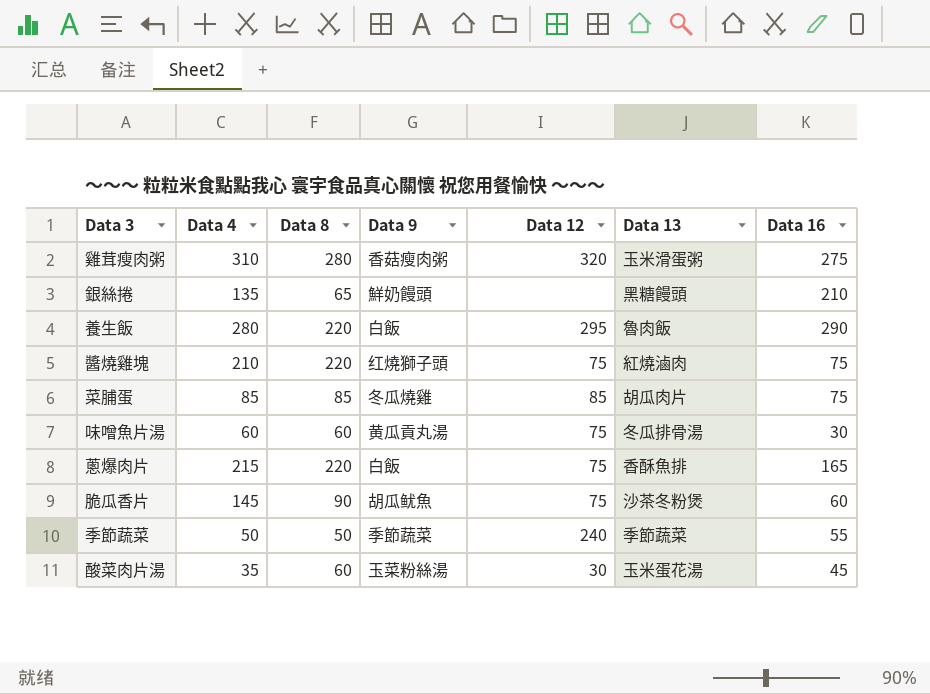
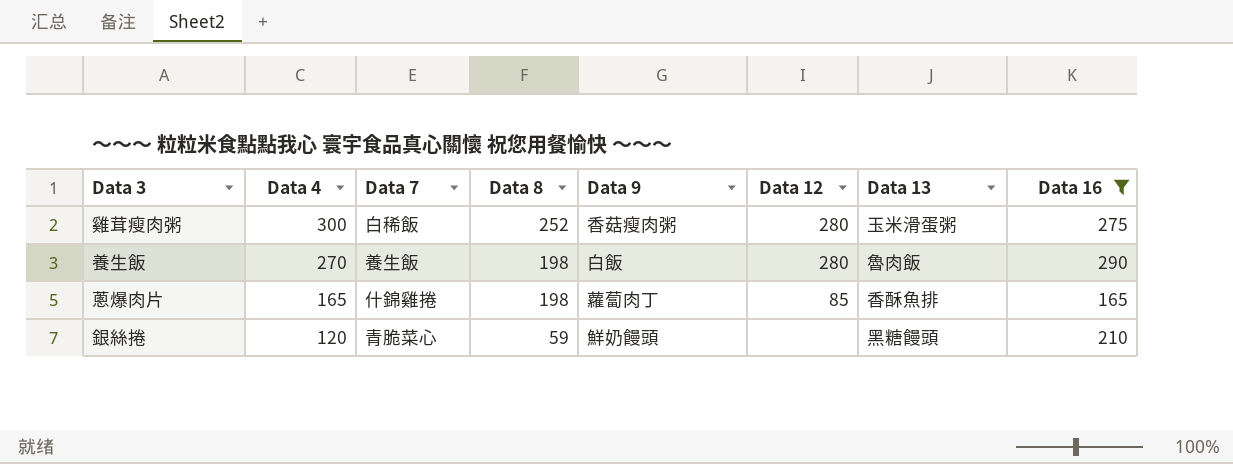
filter: none -> Data 16 >= 165
row order: none -> Data 4 descending
column Data 7 | position: none -> 3
雞茸瘦肉粥 | Data 4: 310 -> 300
雞茸瘦肉粥 | Data 8: 280 -> 252
雞茸瘦肉粥 | Data 12: 320 -> 280
養生飯 | Data 4: 280 -> 270
養生飯 | Data 8: 220 -> 198
養生飯 | Data 12: 295 -> 280
蔥爆肉片 | Data 4: 215 -> 165
蔥爆肉片 | Data 8: 220 -> 198
蔥爆肉片 | Data 9: 白飯 -> 蘿蔔肉丁
蔥爆肉片 | Data 12: 75 -> 85
銀絲捲 | Data 4: 135 -> 120
銀絲捲 | Data 8: 65 -> 59

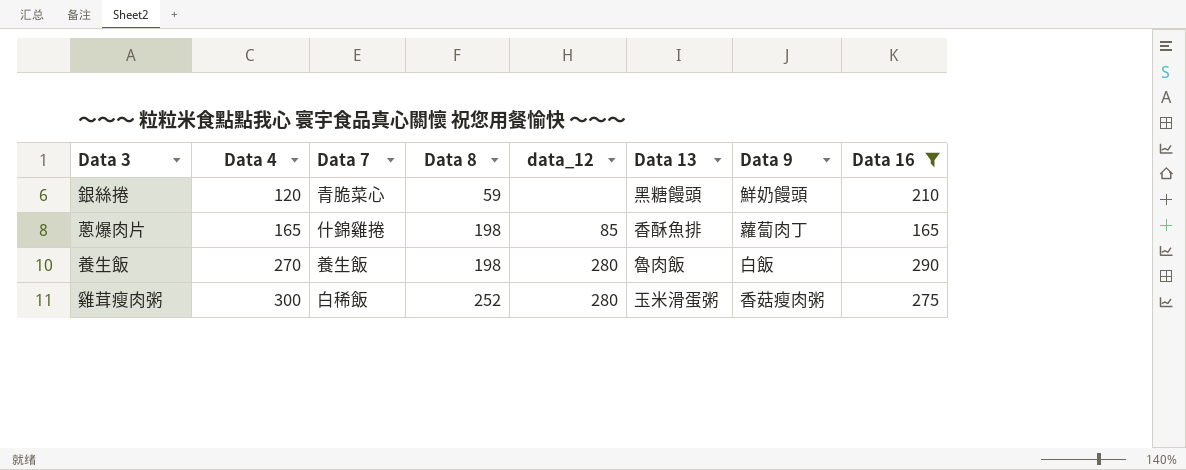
row order: Data 4 descending -> Data 4 ascending
column name: Data 12 -> data_12
column Data 9 | position: 5 -> 7

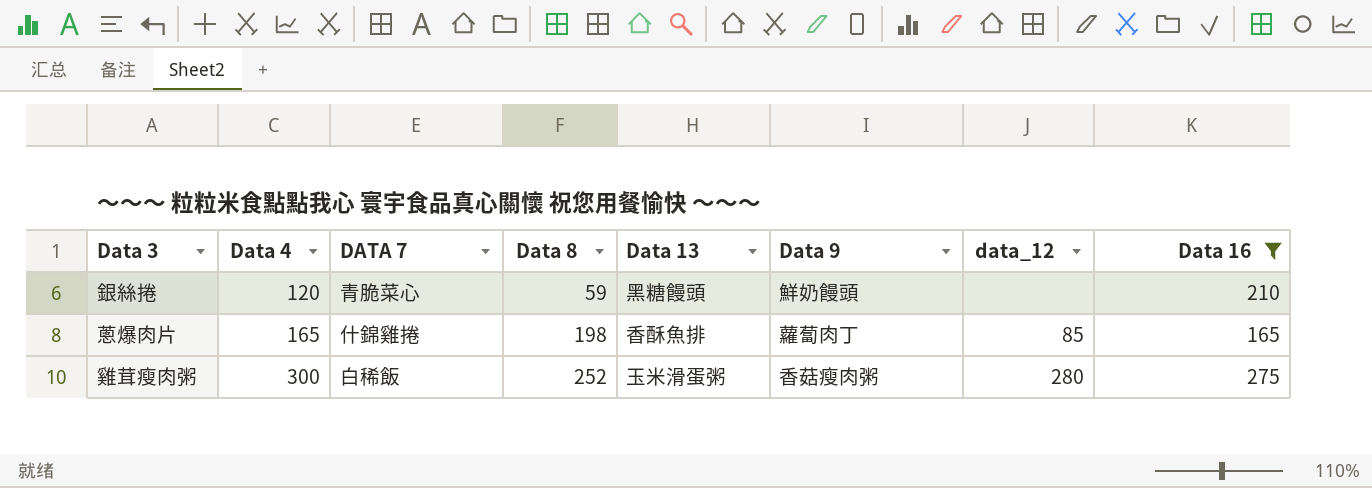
column name: Data 7 -> DATA 7
column data_12 | position: 5 -> 7
row 養生飯: 270 | 養生飯 | 198 | 280 | 魯肉飯 | 白飯 | 290 -> none

